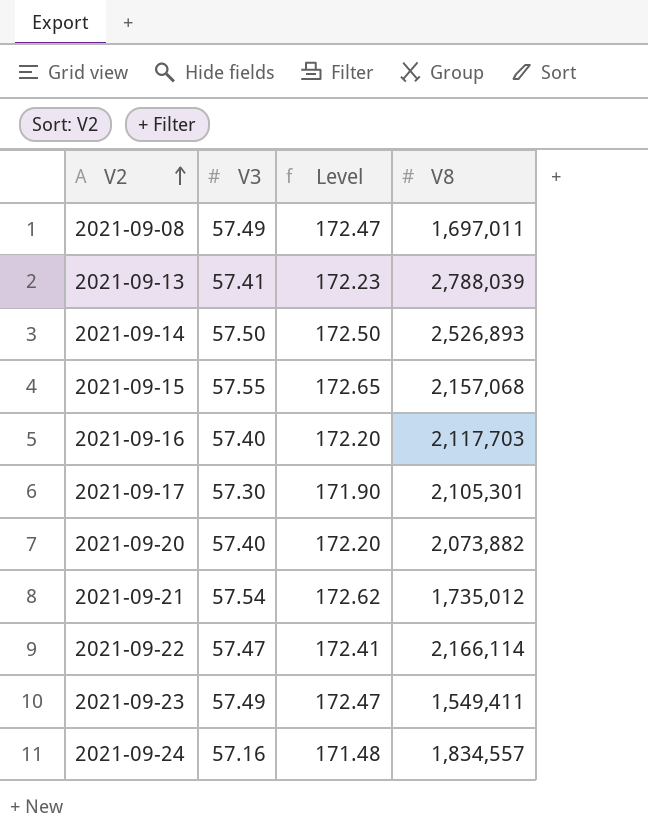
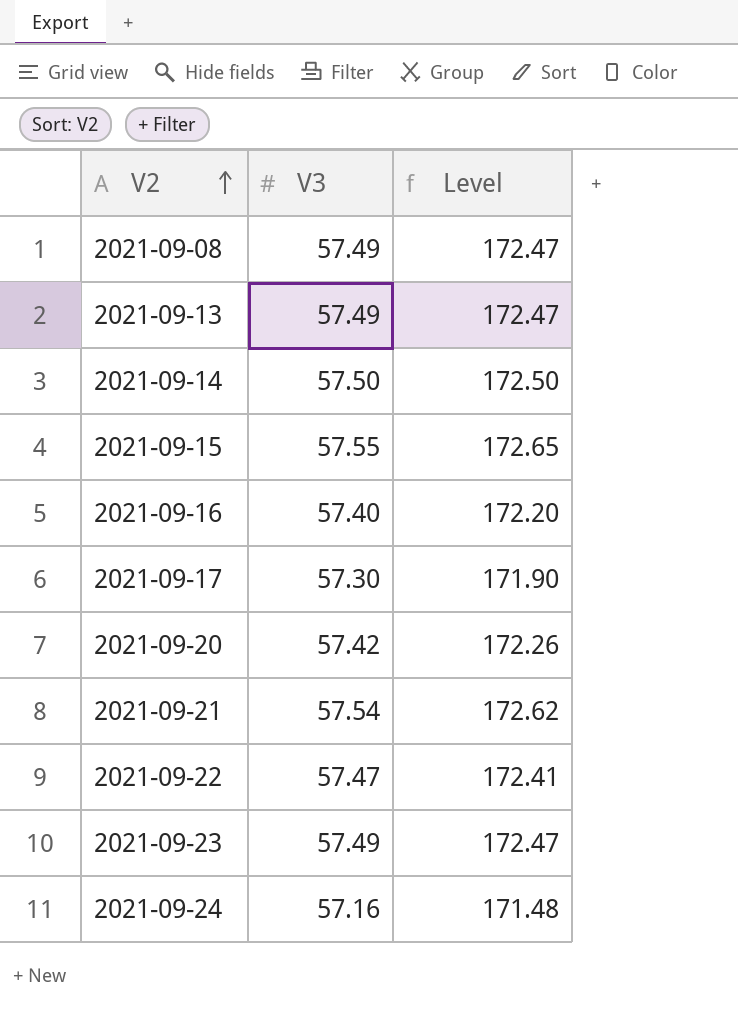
column V8 | position: 4 -> none
2021-09-13 | V3: 57.41 -> 57.49
2021-09-13 | Level: 172.23 -> 172.47
2021-09-20 | V3: 57.40 -> 57.42
2021-09-20 | Level: 172.20 -> 172.26

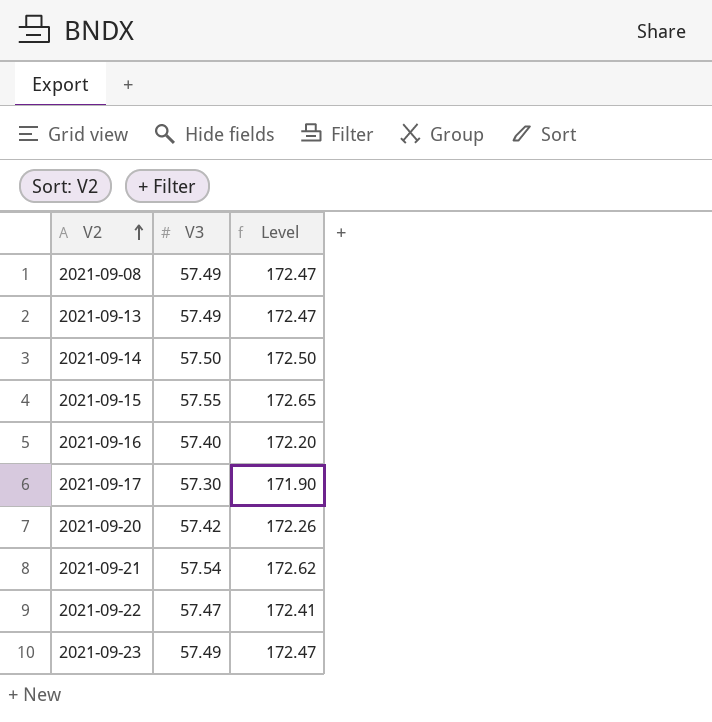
row 2021-09-24: 57.16 | 171.48 -> none

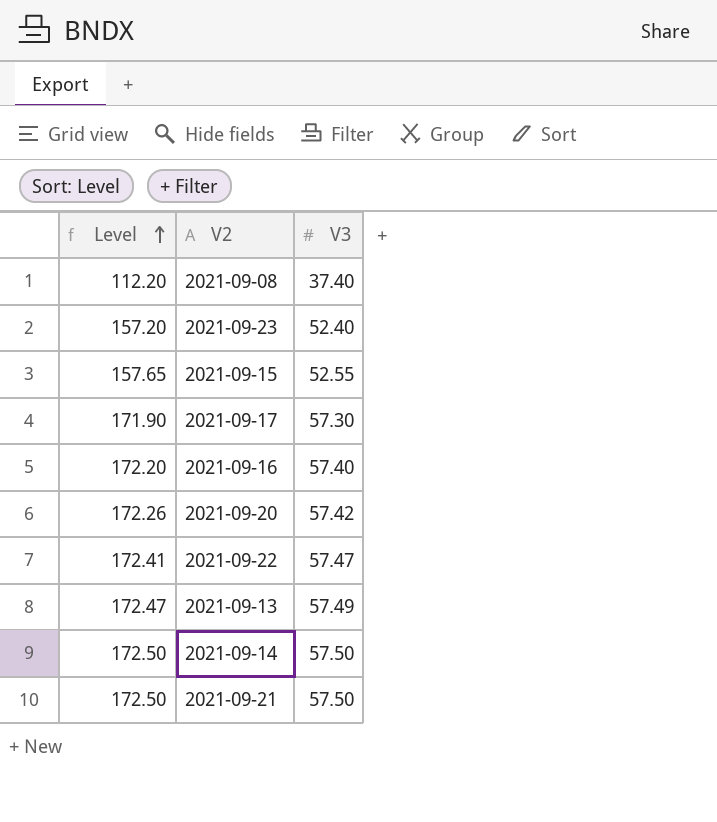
row order: V2 ascending -> Level ascending
column Level | position: 3 -> 1
2021-09-08 | Level: 172.47 -> 112.20
2021-09-08 | V3: 57.49 -> 37.40
2021-09-23 | Level: 172.47 -> 157.20
2021-09-23 | V3: 57.49 -> 52.40
2021-09-15 | Level: 172.65 -> 157.65
2021-09-15 | V3: 57.55 -> 52.55
2021-09-21 | Level: 172.62 -> 172.50
2021-09-21 | V3: 57.54 -> 57.50

